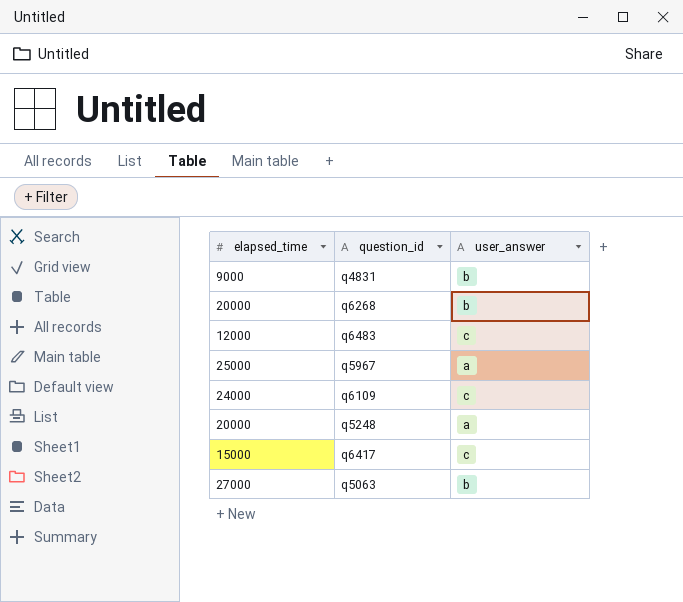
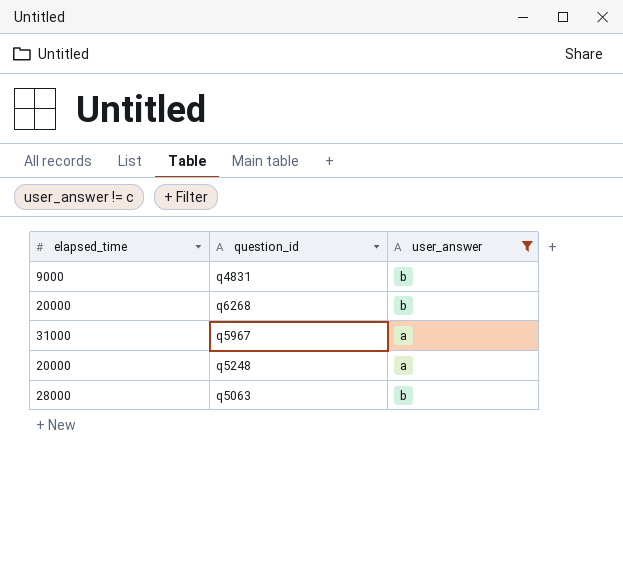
filter: none -> user_answer != c
q5967 | elapsed_time: 25000 -> 31000
q5063 | elapsed_time: 27000 -> 28000

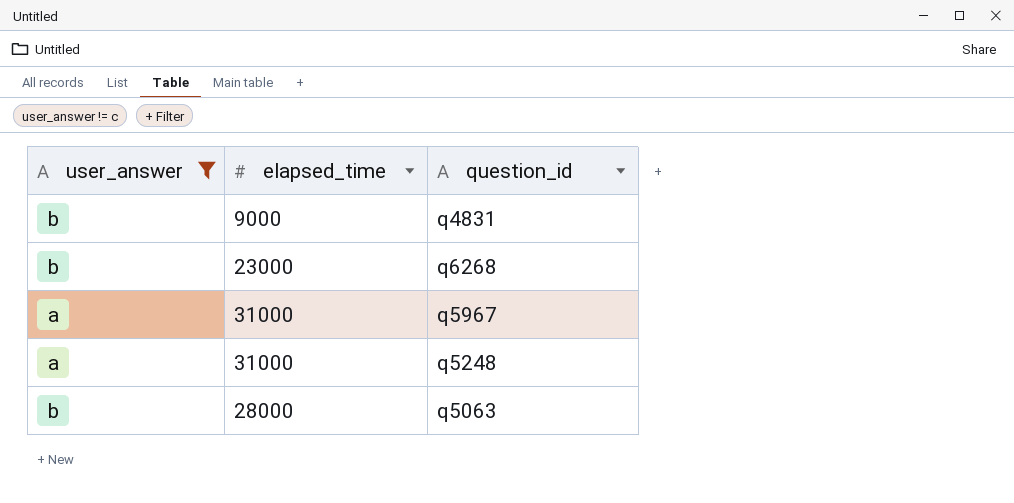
column user_answer | position: 3 -> 1
q6268 | elapsed_time: 20000 -> 23000
q5248 | elapsed_time: 20000 -> 31000

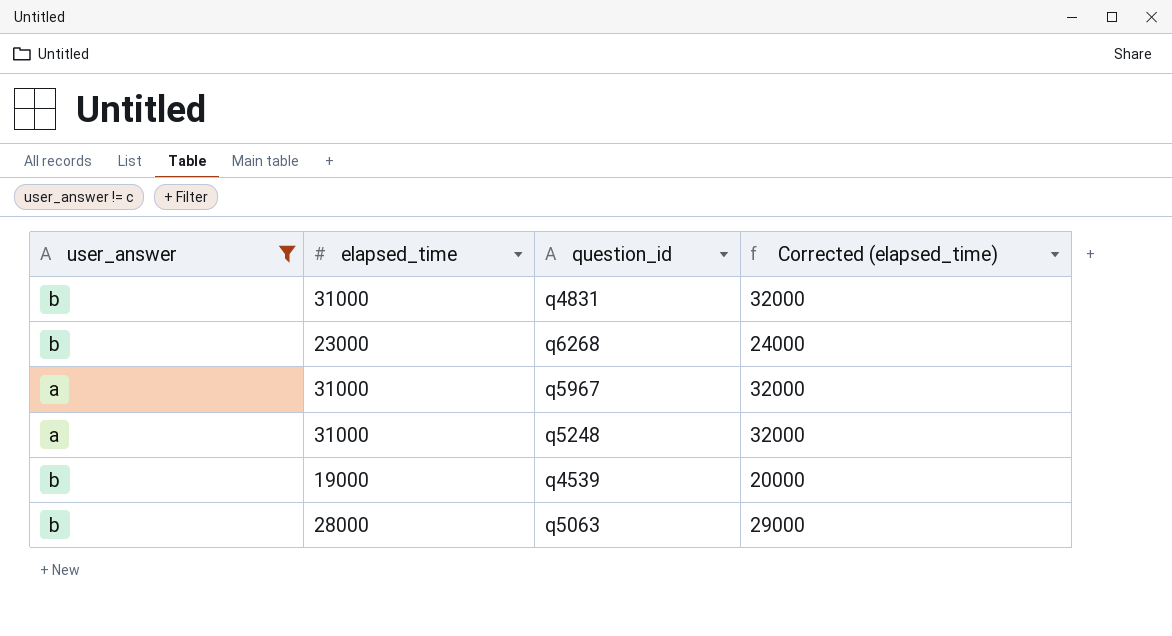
column Corrected (elapsed_time) | formula: none -> [elapsed_time] + 1000
q4831 | elapsed_time: 9000 -> 31000
row q4539: none -> b | 19000 | 20000

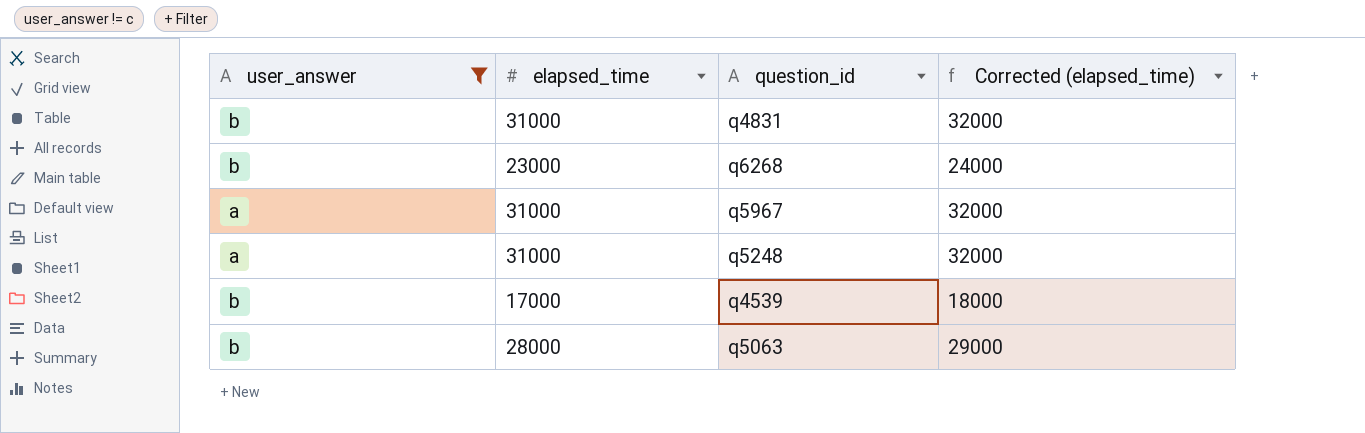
q4539 | elapsed_time: 19000 -> 17000
q4539 | Corrected (elapsed_time): 20000 -> 18000

